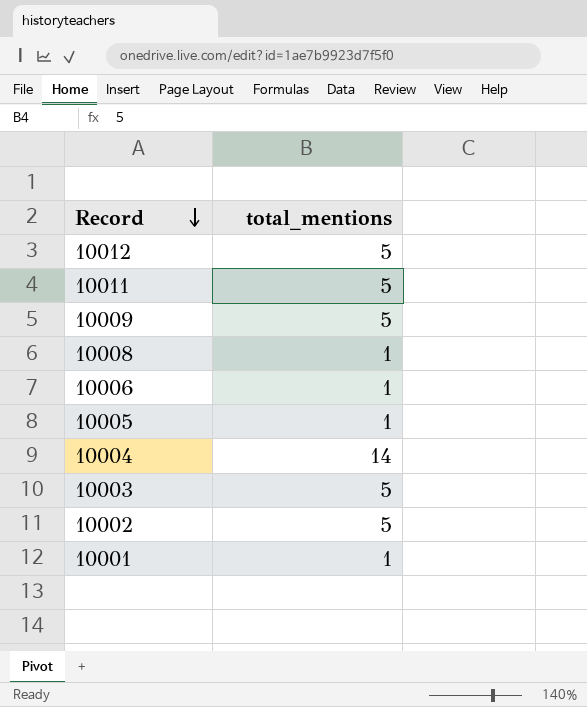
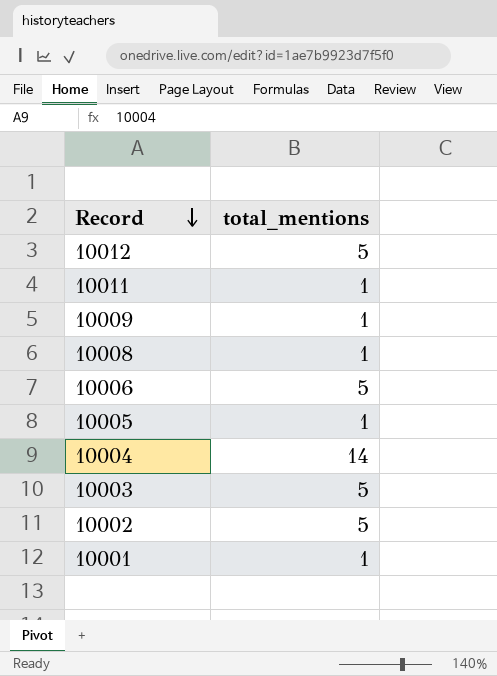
10011 | total_mentions: 5 -> 1
10009 | total_mentions: 5 -> 1
10006 | total_mentions: 1 -> 5

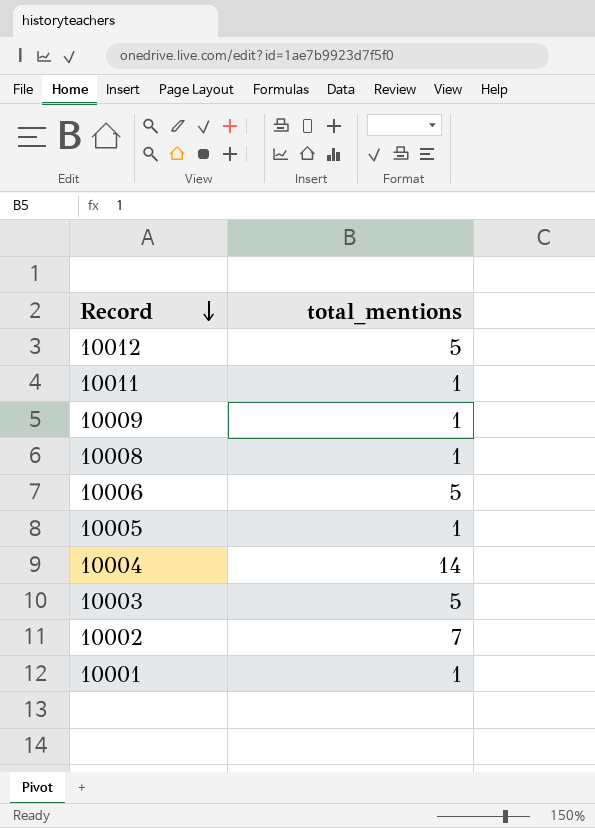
10002 | total_mentions: 5 -> 7

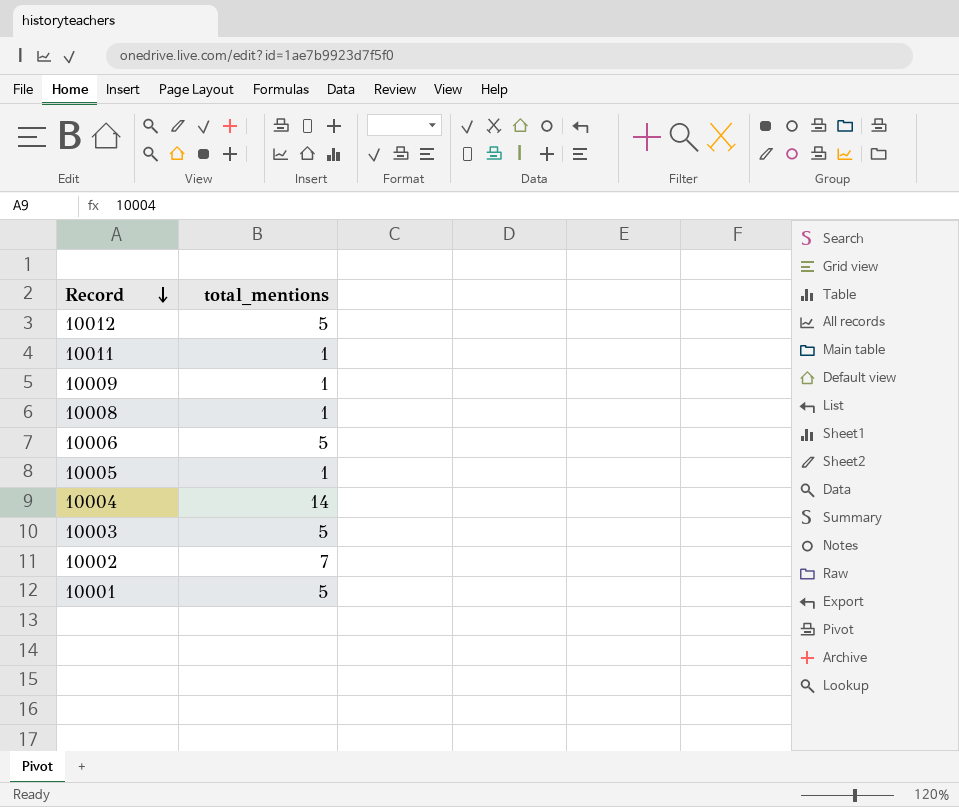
10001 | total_mentions: 1 -> 5

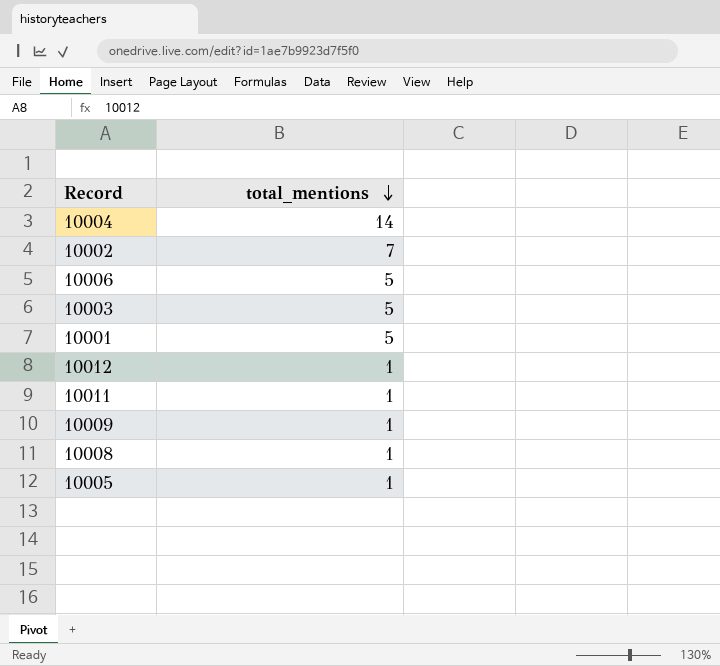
row order: Record descending -> total_mentions descending
10012 | total_mentions: 5 -> 1

